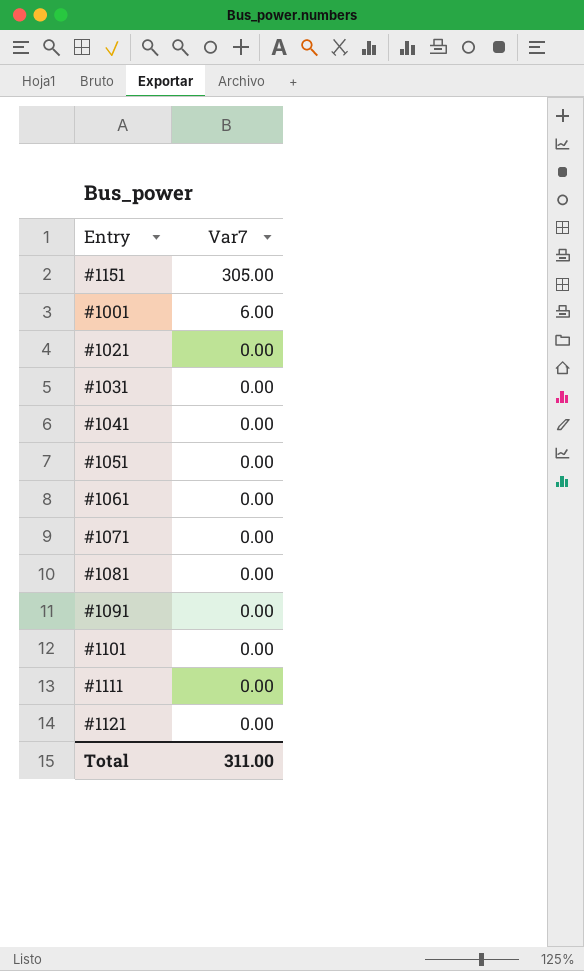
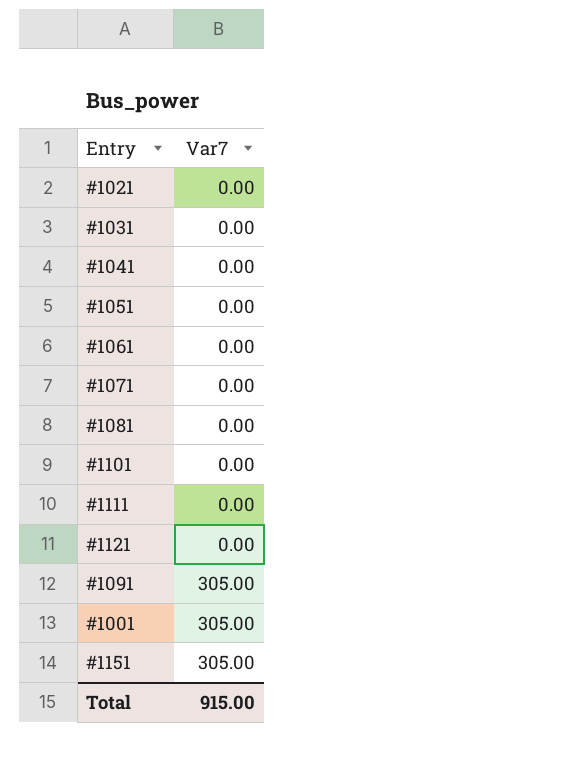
row order: Var7 descending -> Var7 ascending
#1091 | Var7: 0.00 -> 305.00
#1001 | Var7: 6.00 -> 305.00
Total | Var7: 311.00 -> 915.00

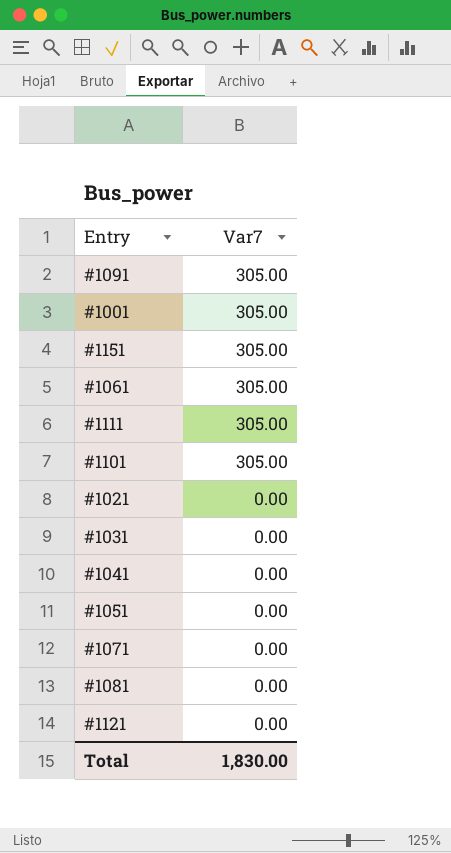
row order: Var7 ascending -> Var7 descending
#1061 | Var7: 0.00 -> 305.00
#1111 | Var7: 0.00 -> 305.00
#1101 | Var7: 0.00 -> 305.00
Total | Var7: 915.00 -> 1,830.00

